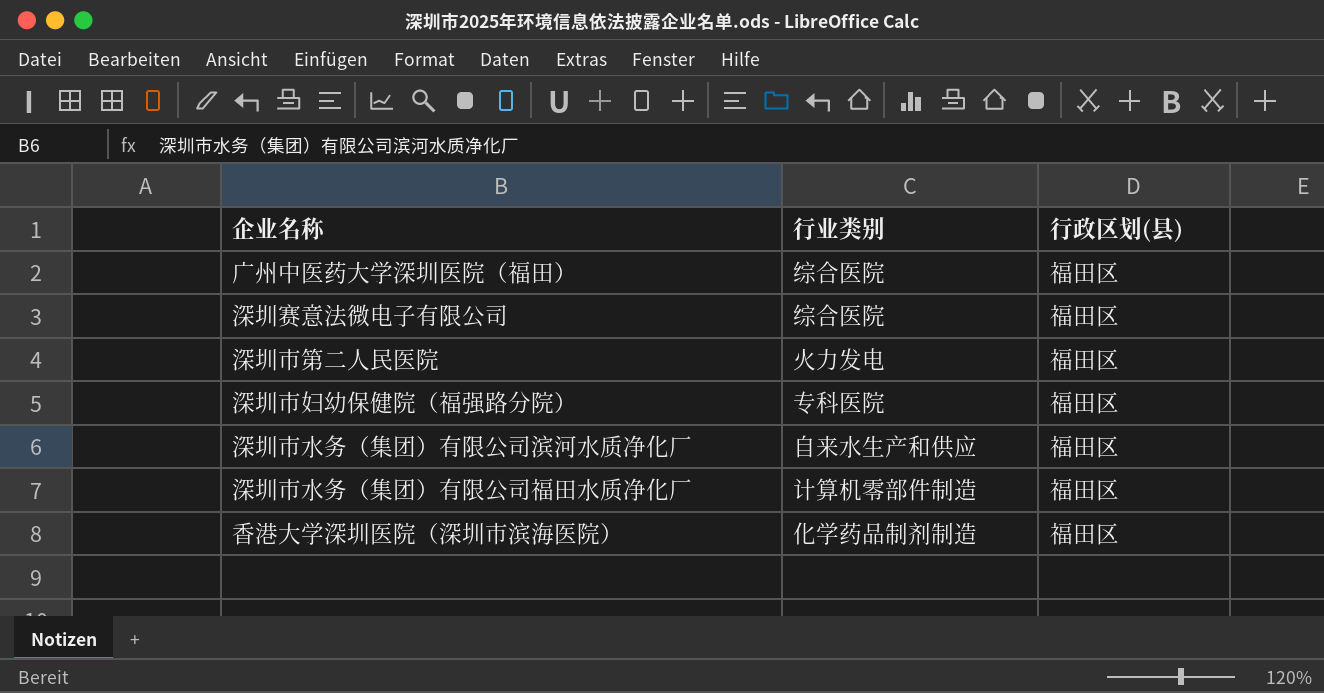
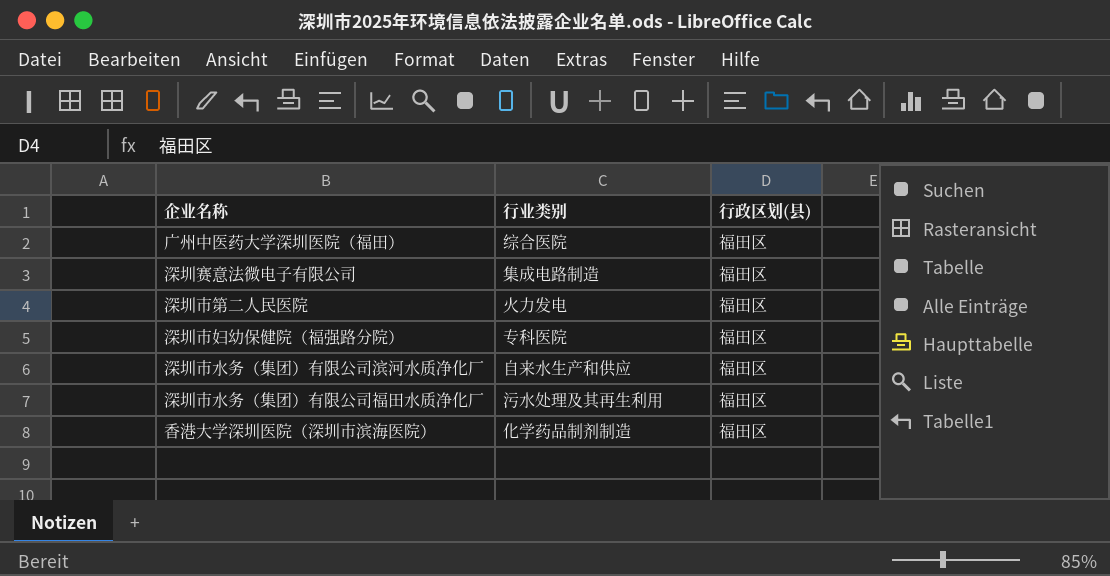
深圳赛意法微电子有限公司 | 行业类别: 综合医院 -> 集成电路制造
深圳市水务（集团）有限公司福田水质净化厂 | 行业类别: 计算机零部件制造 -> 污水处理及其再生利用

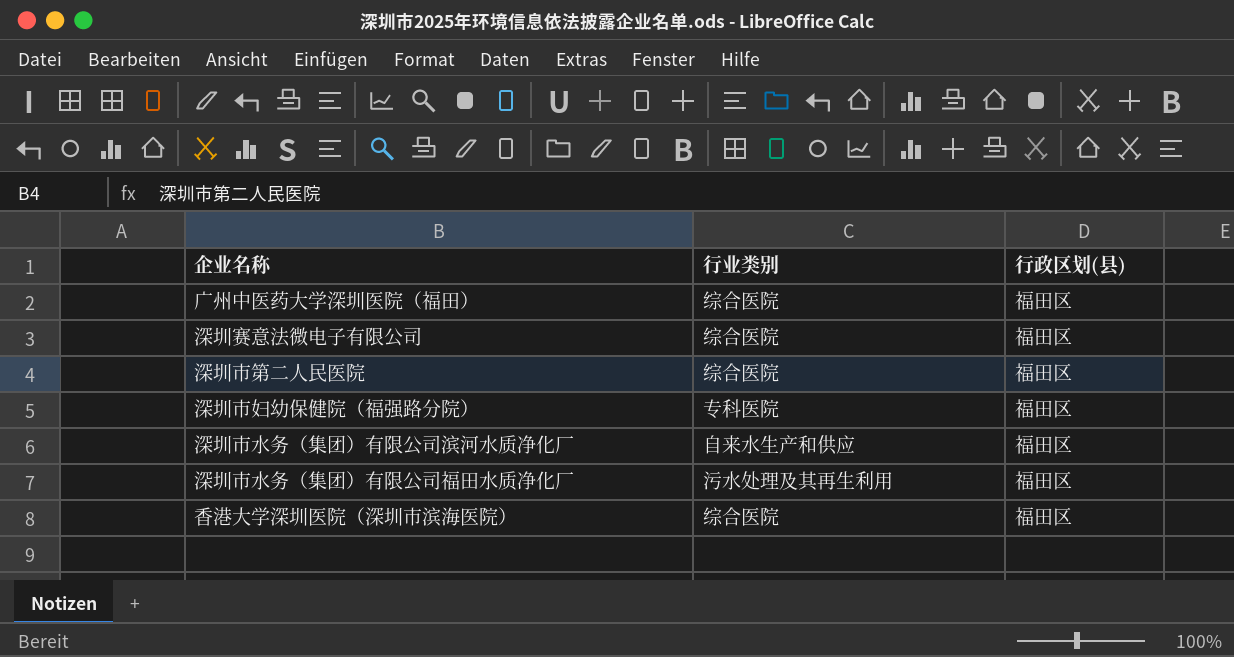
深圳赛意法微电子有限公司 | 行业类别: 集成电路制造 -> 综合医院
深圳市第二人民医院 | 行业类别: 火力发电 -> 综合医院
香港大学深圳医院（深圳市滨海医院） | 行业类别: 化学药品制剂制造 -> 综合医院

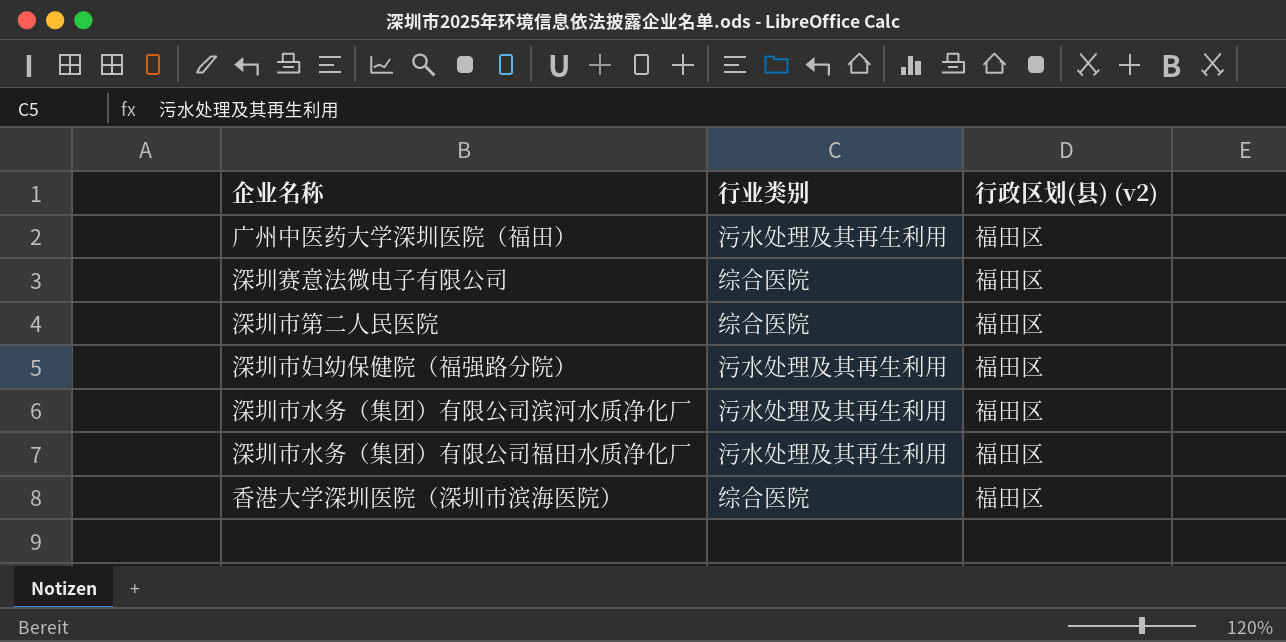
column name: 行政区划(县) -> 行政区划(县) (v2)
广州中医药大学深圳医院（福田） | 行业类别: 综合医院 -> 污水处理及其再生利用
深圳市妇幼保健院（福强路分院） | 行业类别: 专科医院 -> 污水处理及其再生利用
深圳市水务（集团）有限公司滨河水质净化厂 | 行业类别: 自来水生产和供应 -> 污水处理及其再生利用

